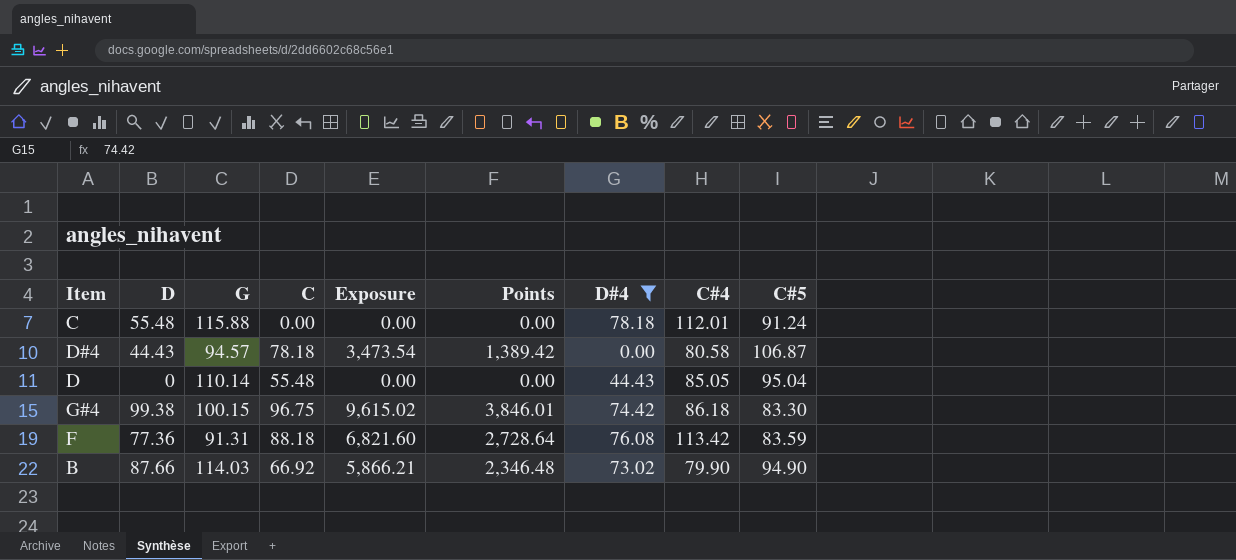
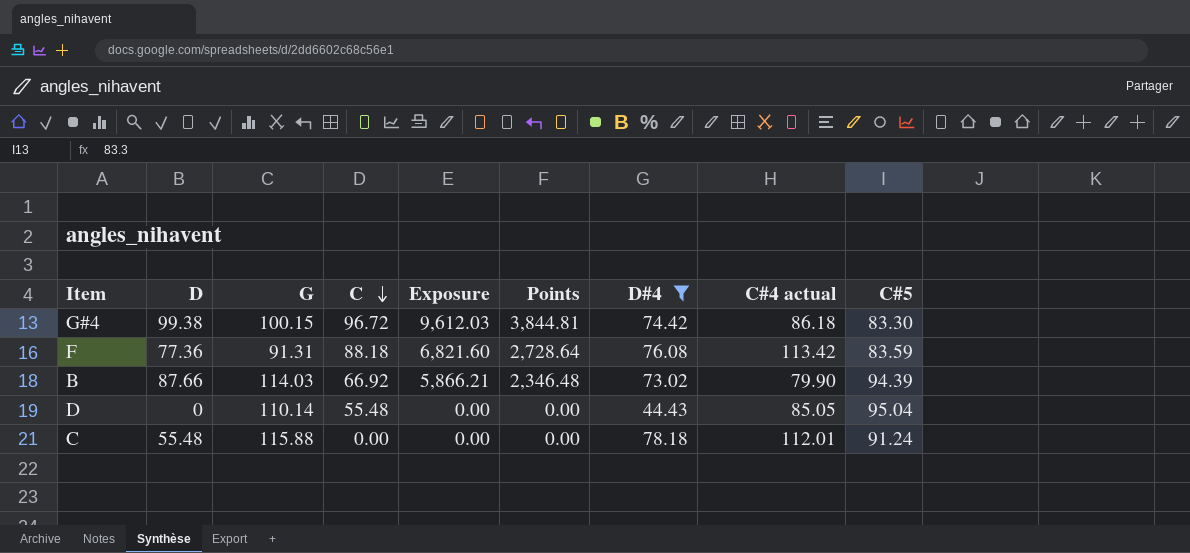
row order: none -> C descending
column name: C#4 -> C#4 actual
row D#4: 44.43 | 94.57 | 78.18 | 3,473.54 | 1,389.42 | 0.00 | 80.58 | 106.87 -> none
G#4 | C: 96.75 -> 96.72
G#4 | Exposure: 9,615.02 -> 9,612.03
G#4 | Points: 3,846.01 -> 3,844.81
B | C#5: 94.90 -> 94.39

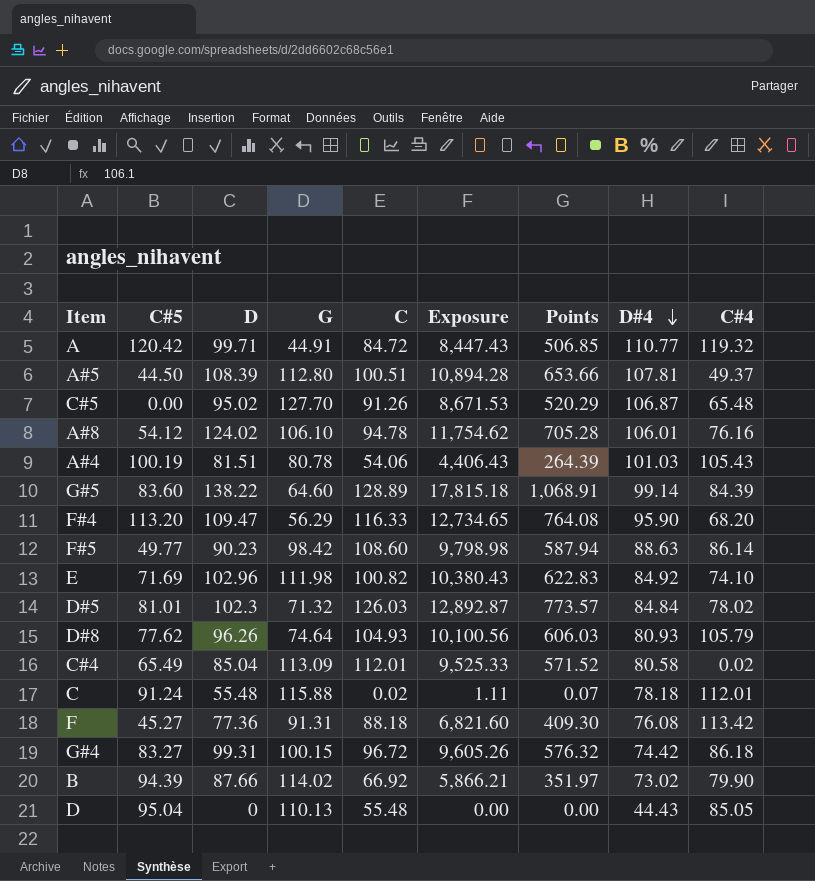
filter: D#4 <= 78.18 -> none
row order: C descending -> D#4 descending
column C#5 | position: 9 -> 2
column Points | formula: [Exposure] * 0.4 -> [Exposure] * 0.06
column name: C#4 actual -> C#4
C | C: 0.00 -> 0.02
C | Exposure: 0.00 -> 1.11
F | C#5: 83.59 -> 45.27
G#4 | C#5: 83.30 -> 83.27
G#4 | D: 99.38 -> 99.31
G#4 | Exposure: 9,612.03 -> 9,605.26
B | G: 114.03 -> 114.02
D | G: 110.14 -> 110.13

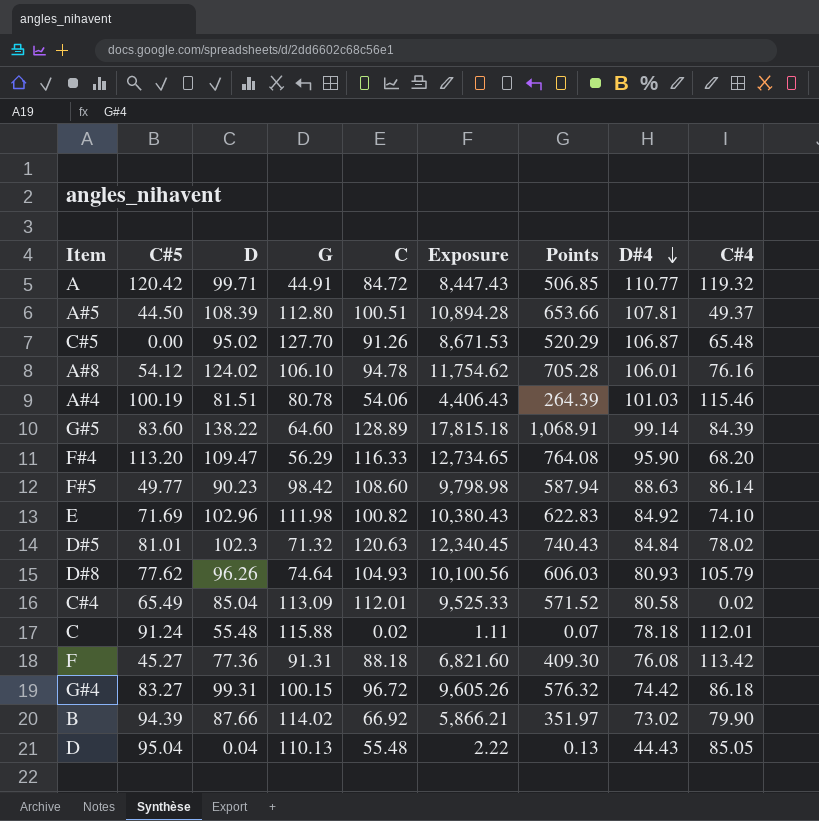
A#4 | C#4: 105.43 -> 115.46
D#5 | C: 126.03 -> 120.63
D#5 | Exposure: 12,892.87 -> 12,340.45
D#5 | Points: 773.57 -> 740.43
D | D: 0 -> 0.04
D | Exposure: 0.00 -> 2.22
D | Points: 0.00 -> 0.13

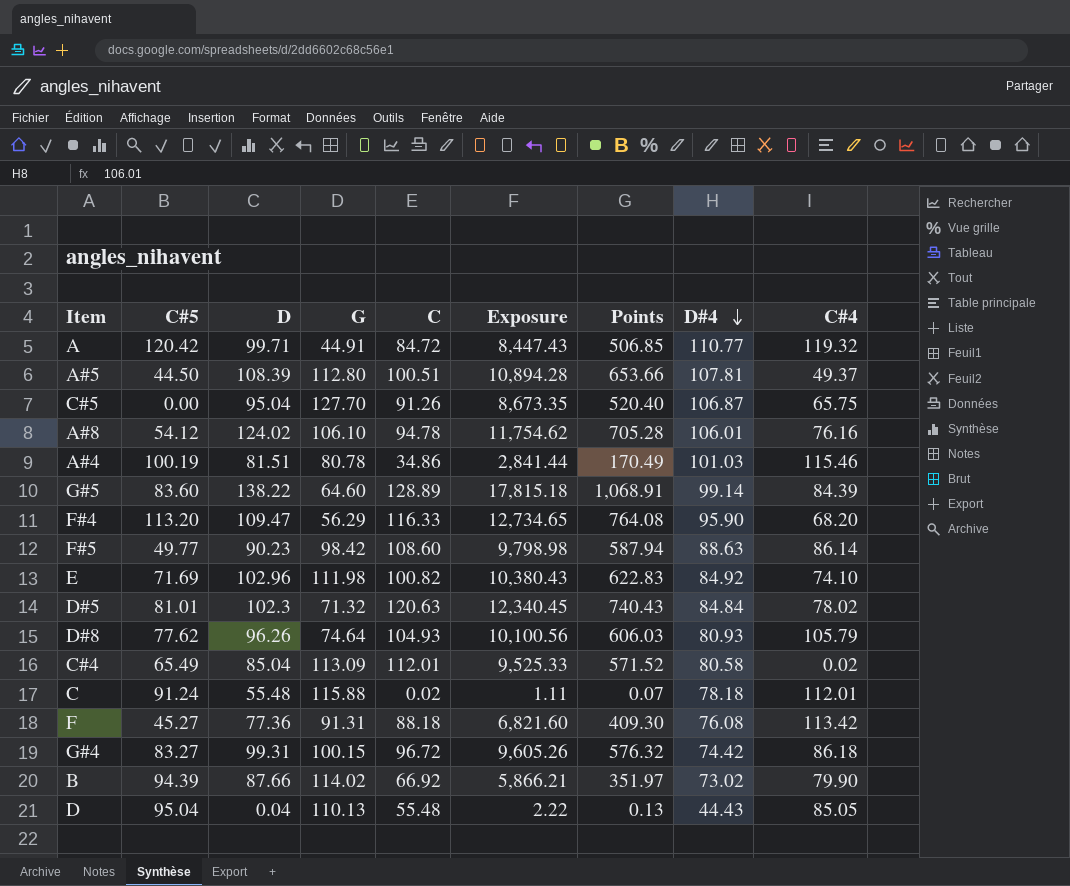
C#5 | D: 95.02 -> 95.04
C#5 | Exposure: 8,671.53 -> 8,673.35
C#5 | Points: 520.29 -> 520.40
C#5 | C#4: 65.48 -> 65.75
A#4 | C: 54.06 -> 34.86
A#4 | Exposure: 4,406.43 -> 2,841.44
A#4 | Points: 264.39 -> 170.49

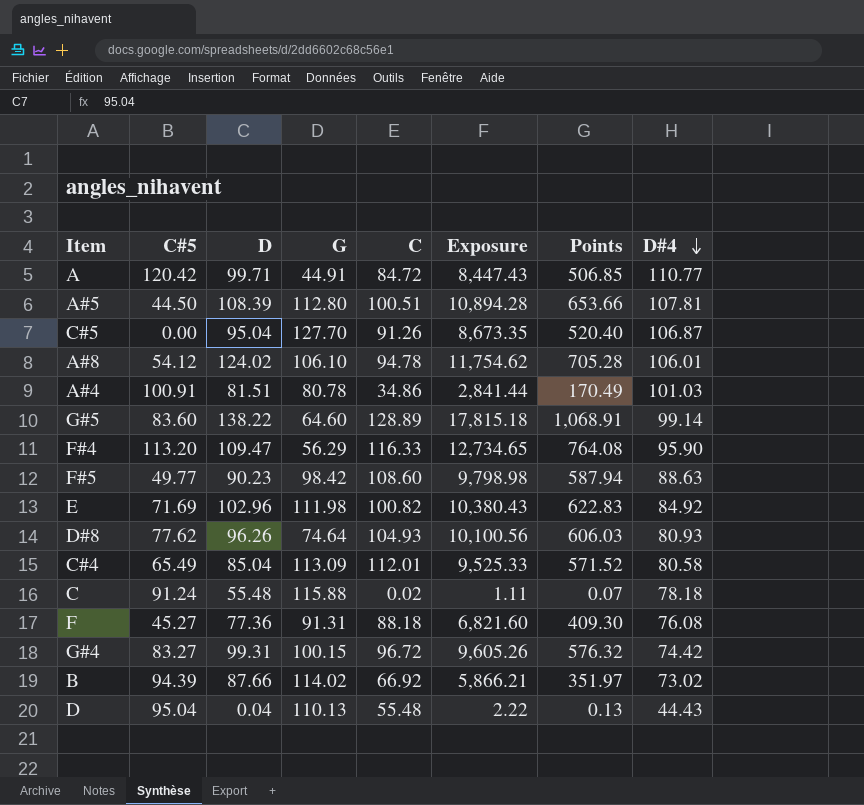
column C#4 | position: 9 -> none
row D#5: 81.01 | 102.3 | 71.32 | 120.63 | 12,340.45 | 740.43 | 84.84 | 78.02 -> none
A#4 | C#5: 100.19 -> 100.91

